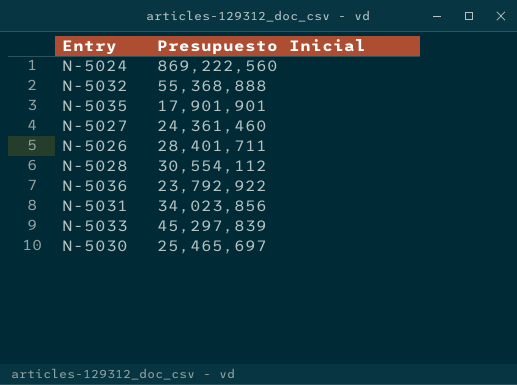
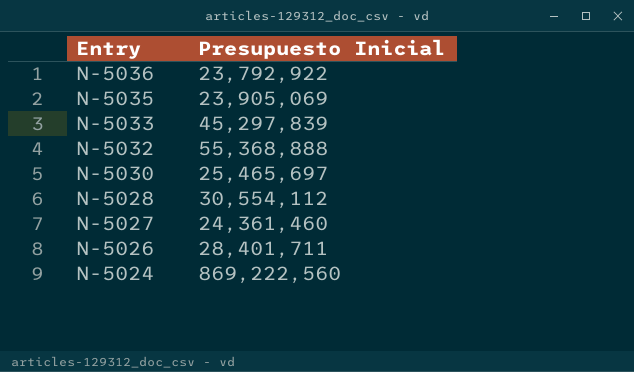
row order: none -> Entry descending
row N-5031: 34,023,856 -> none
N-5035 | Presupuesto Inicial: 17,901,901 -> 23,905,069

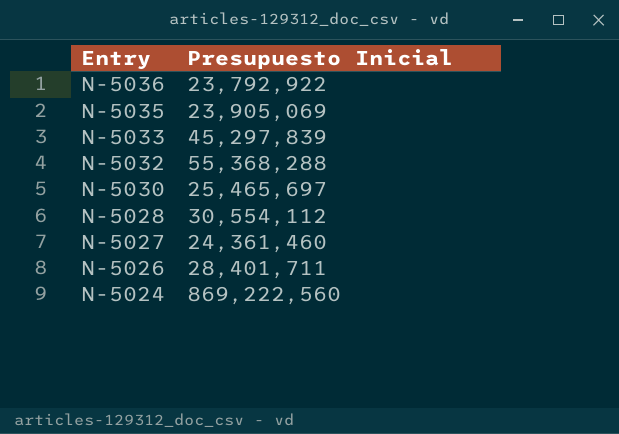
N-5032 | Presupuesto Inicial: 55,368,888 -> 55,368,288

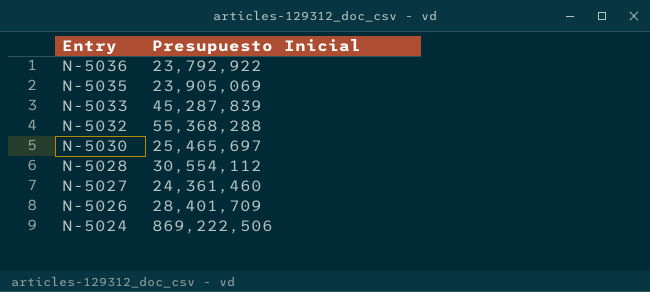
N-5033 | Presupuesto Inicial: 45,297,839 -> 45,287,839
N-5026 | Presupuesto Inicial: 28,401,711 -> 28,401,709
N-5024 | Presupuesto Inicial: 869,222,560 -> 869,222,506

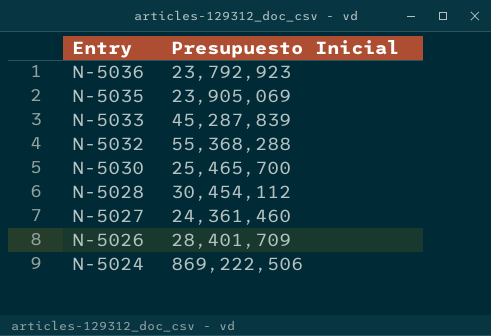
N-5036 | Presupuesto Inicial: 23,792,922 -> 23,792,923
N-5030 | Presupuesto Inicial: 25,465,697 -> 25,465,700
N-5028 | Presupuesto Inicial: 30,554,112 -> 30,454,112

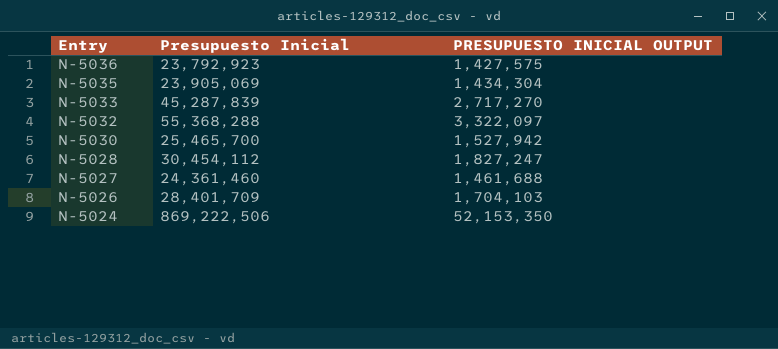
column PRESUPUESTO INICIAL OUTPUT | formula: none -> [Presupuesto Inicial] * 0.06

